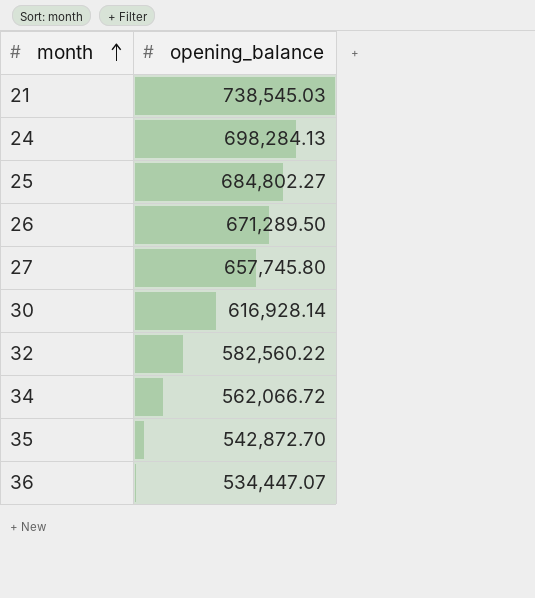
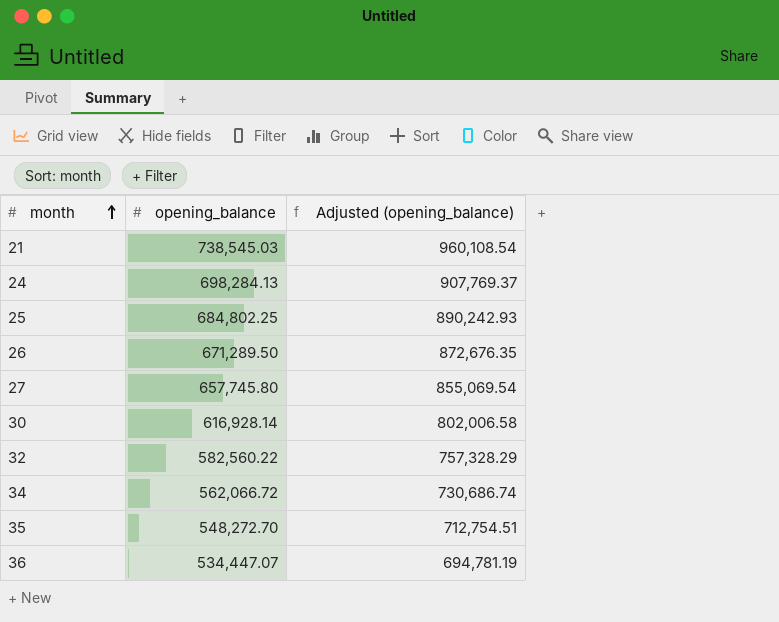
column Adjusted (opening_balance) | formula: none -> [opening_balance] * 1.3
25 | opening_balance: 684,802.27 -> 684,802.25
35 | opening_balance: 542,872.70 -> 548,272.70

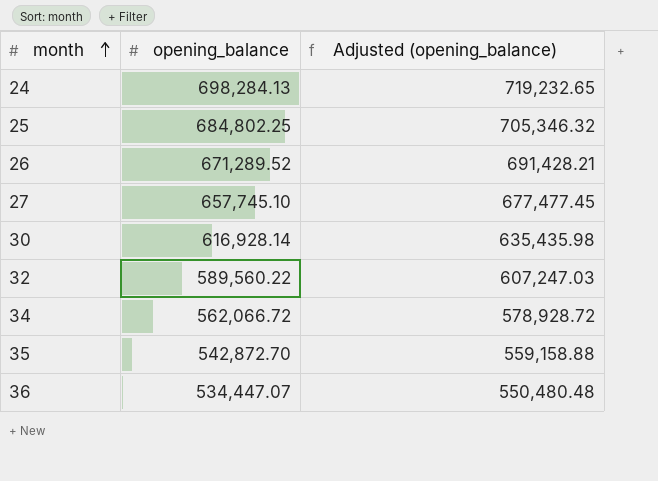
column Adjusted (opening_balance) | formula: [opening_balance] * 1.3 -> [opening_balance] * 1.03
row 21: 738,545.03 | 960,108.54 -> none
26 | opening_balance: 671,289.50 -> 671,289.52
27 | opening_balance: 657,745.80 -> 657,745.10
32 | opening_balance: 582,560.22 -> 589,560.22
35 | opening_balance: 548,272.70 -> 542,872.70

